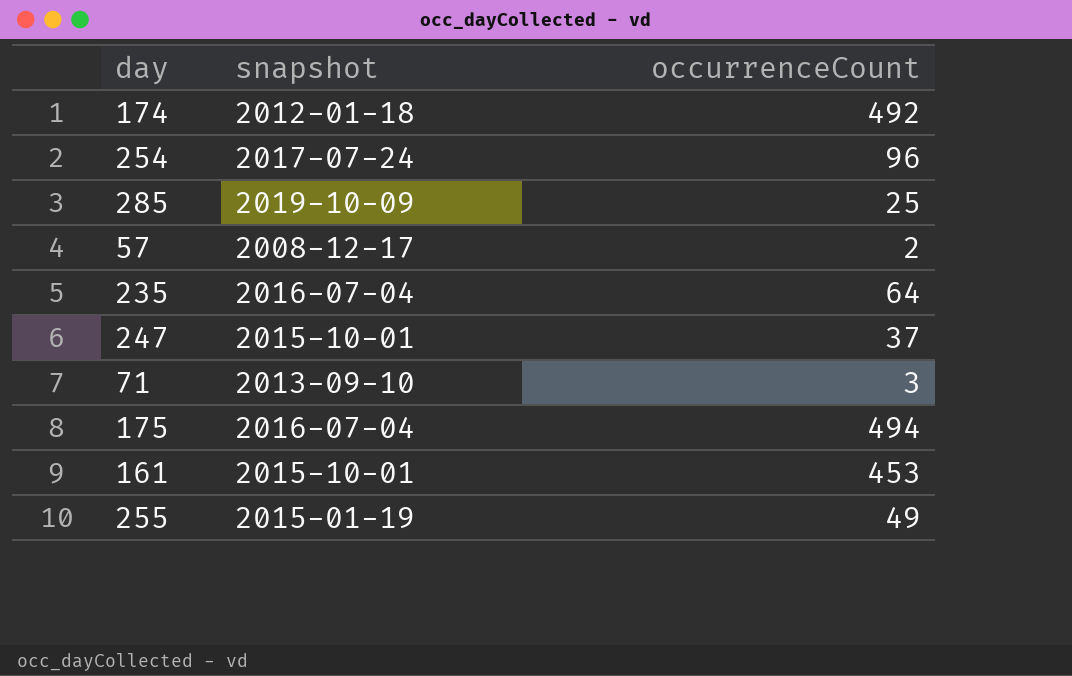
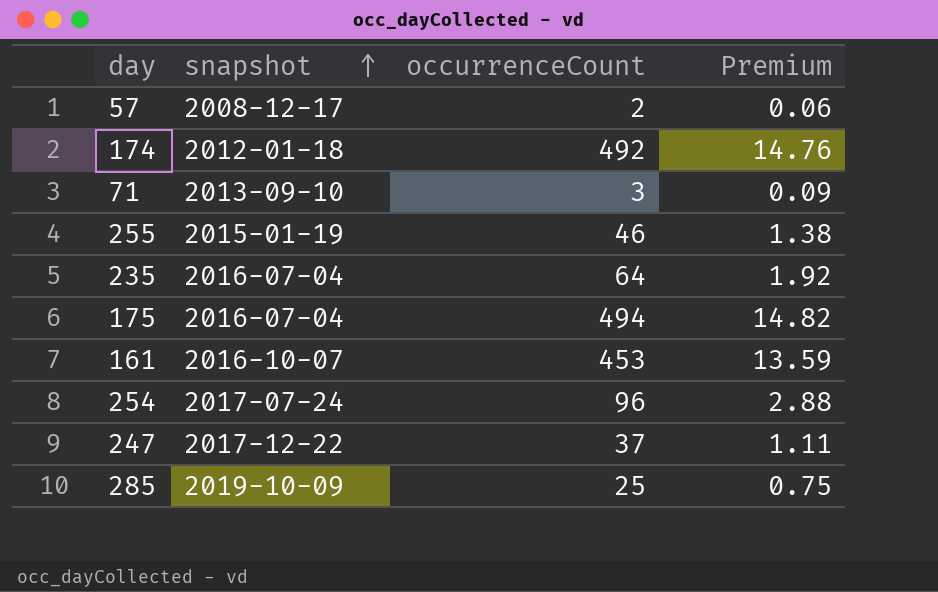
row order: none -> snapshot ascending
column Premium | formula: none -> [occurrenceCount] * 0.03
255 | occurrenceCount: 49 -> 46
161 | snapshot: 2015-10-01 -> 2016-10-07
247 | snapshot: 2015-10-01 -> 2017-12-22

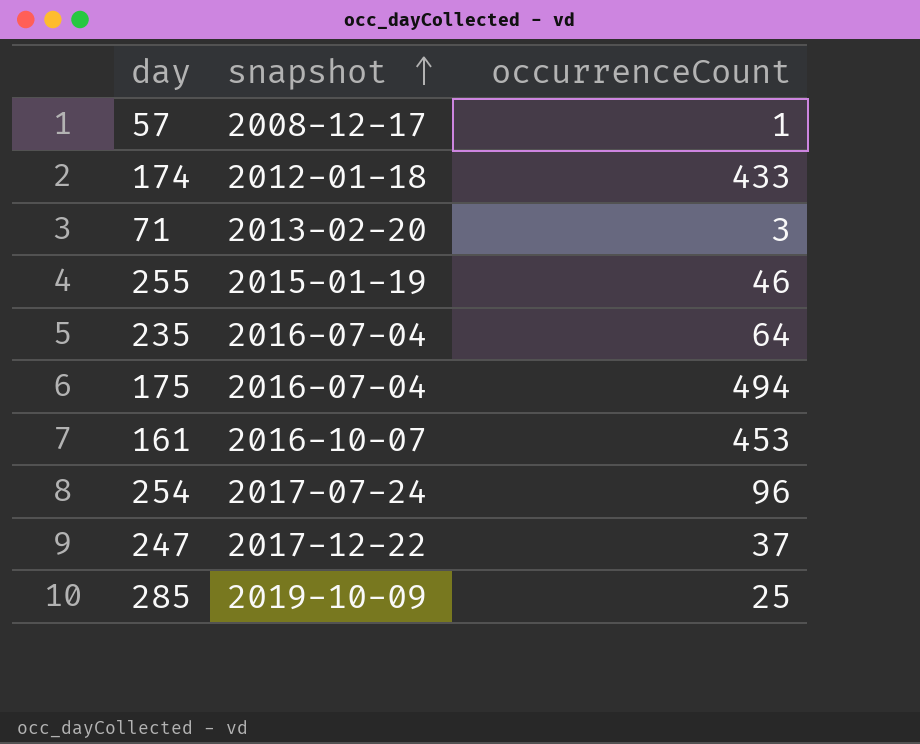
column Premium | formula: [occurrenceCount] * 0.03 -> none
57 | occurrenceCount: 2 -> 1
174 | occurrenceCount: 492 -> 433
71 | snapshot: 2013-09-10 -> 2013-02-20

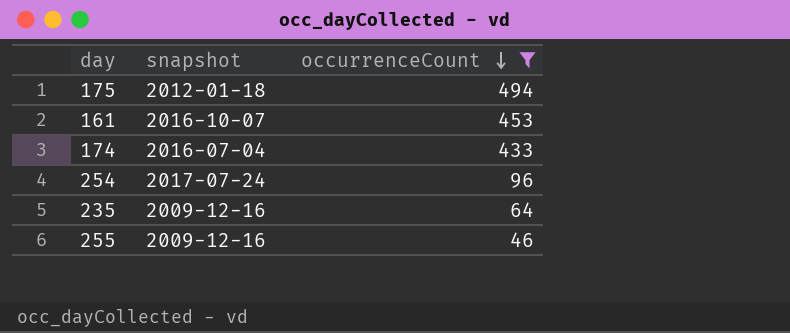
filter: none -> occurrenceCount >= 46
row order: snapshot ascending -> occurrenceCount descending
175 | snapshot: 2016-07-04 -> 2012-01-18
174 | snapshot: 2012-01-18 -> 2016-07-04
235 | snapshot: 2016-07-04 -> 2009-12-16
255 | snapshot: 2015-01-19 -> 2009-12-16

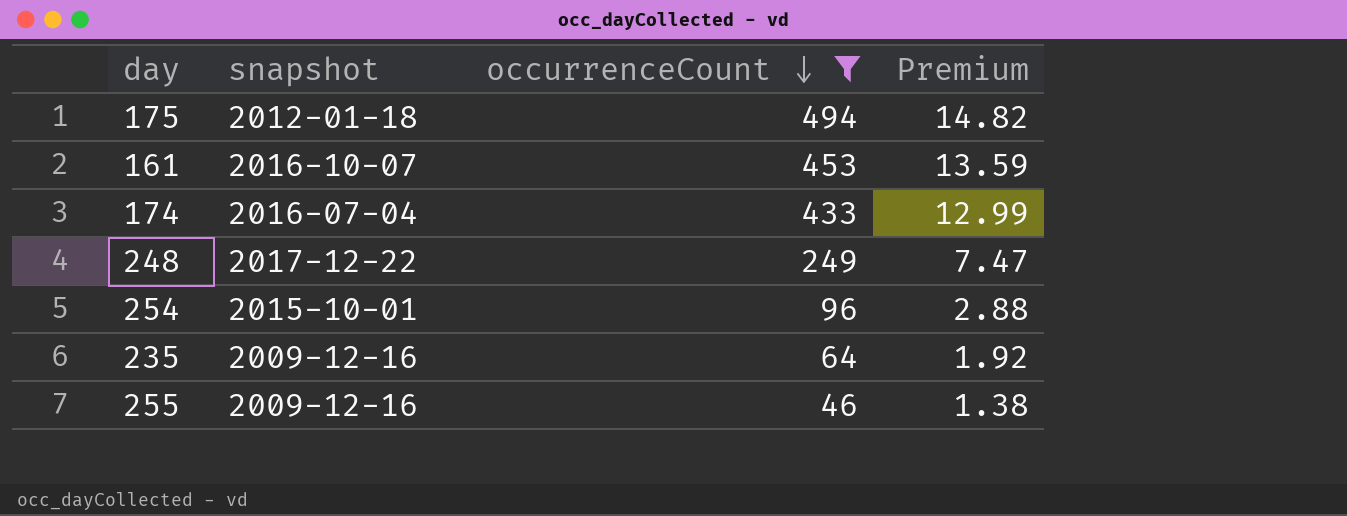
column Premium | formula: none -> [occurrenceCount] * 0.03
row 248: none -> 2017-12-22 | 249 | 7.47
254 | snapshot: 2017-07-24 -> 2015-10-01

